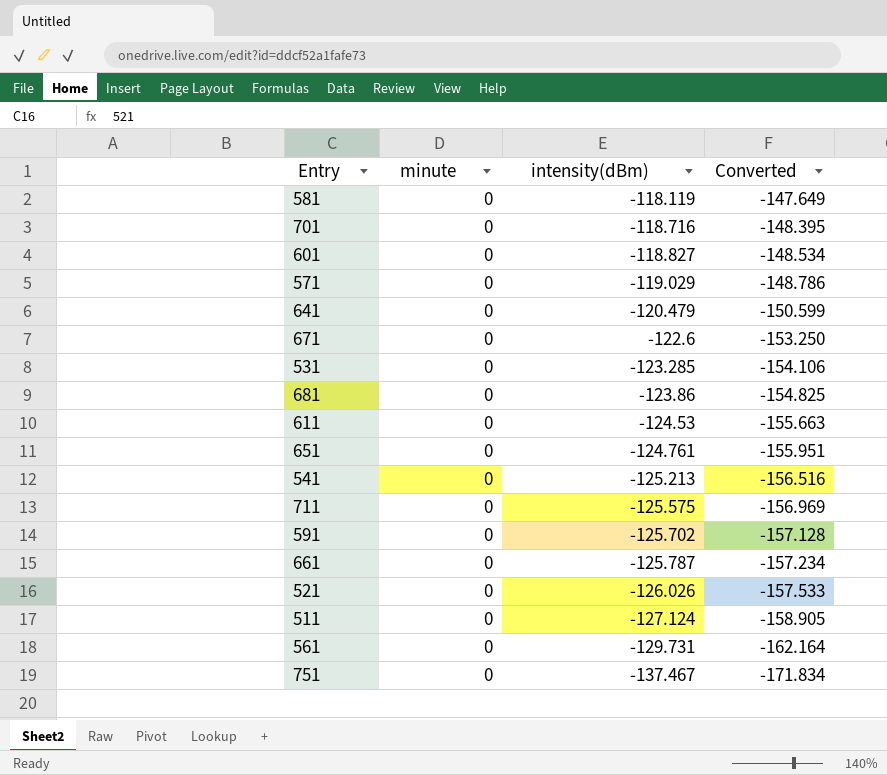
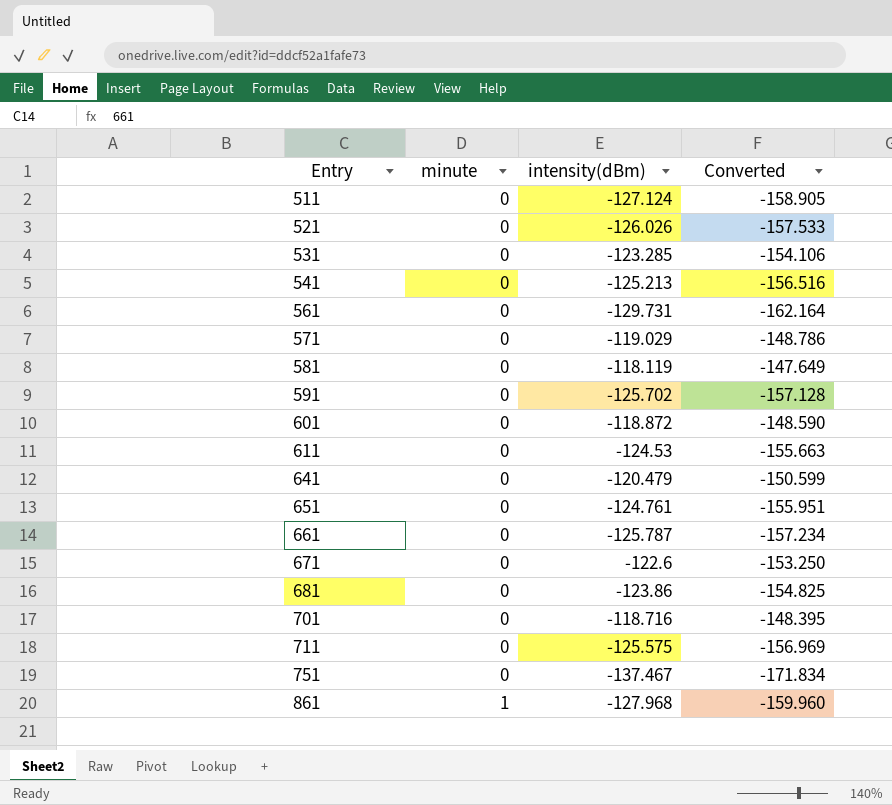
row order: intensity(dBm) descending -> Entry ascending
601 | intensity(dBm): -118.827 -> -118.872
601 | Converted: -148.534 -> -148.590
row 861: none -> 1 | -127.968 | -159.960

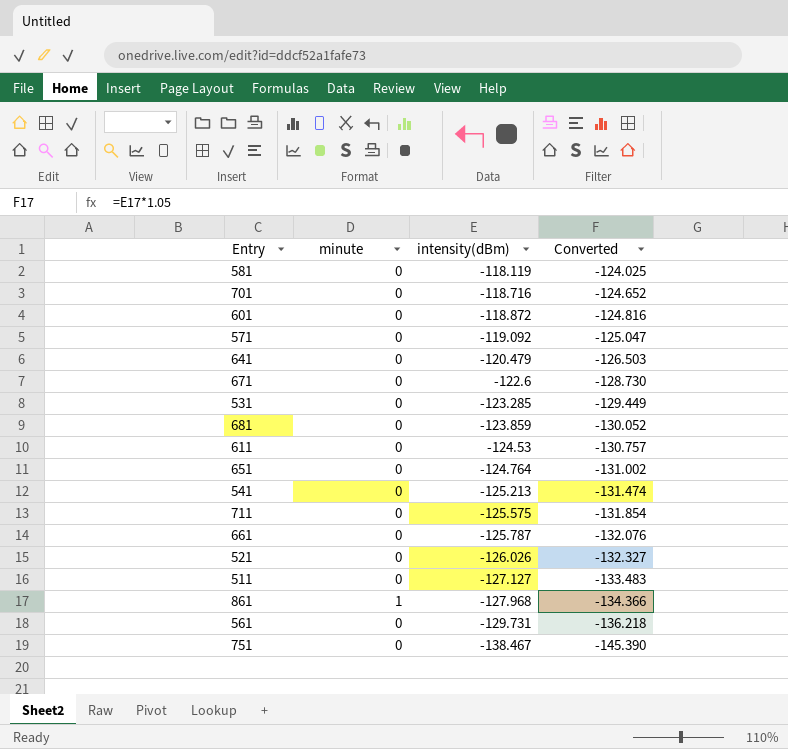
row order: Entry ascending -> intensity(dBm) descending
column Converted | formula: [intensity(dBm)] * 1.25 -> [intensity(dBm)] * 1.05
row 591: 0 | -125.702 | -157.128 -> none
571 | intensity(dBm): -119.029 -> -119.092
681 | intensity(dBm): -123.86 -> -123.859
651 | intensity(dBm): -124.761 -> -124.764
511 | intensity(dBm): -127.124 -> -127.127
751 | intensity(dBm): -137.467 -> -138.467

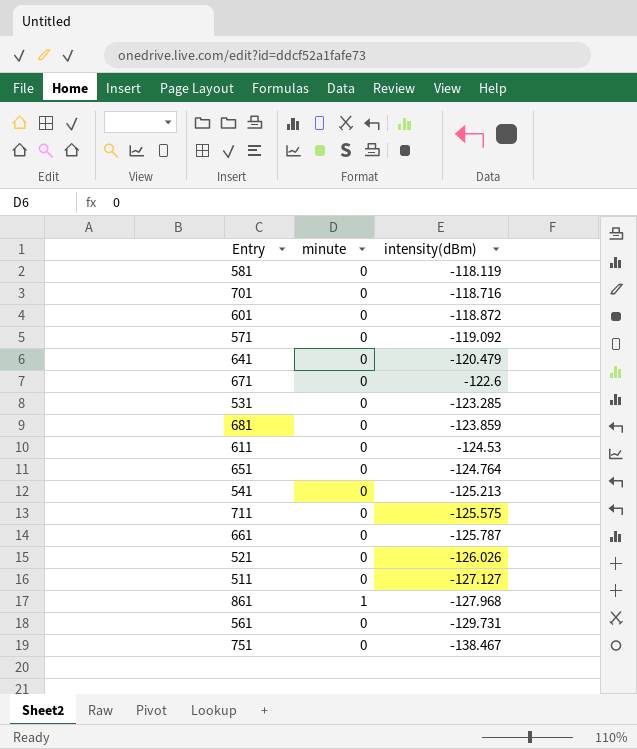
column Converted | formula: [intensity(dBm)] * 1.05 -> none

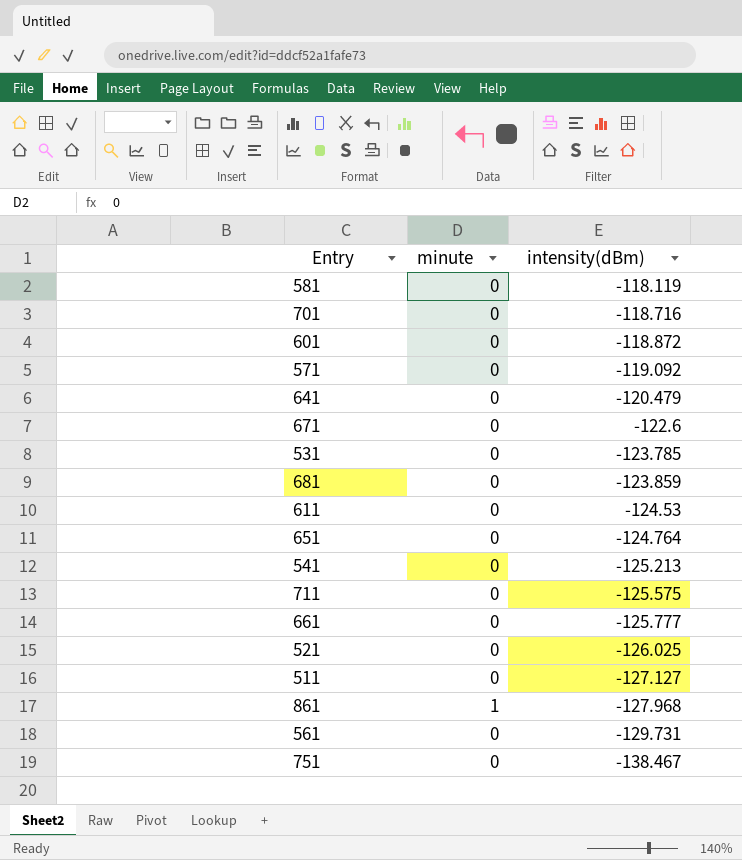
531 | intensity(dBm): -123.285 -> -123.785
661 | intensity(dBm): -125.787 -> -125.777
521 | intensity(dBm): -126.026 -> -126.025

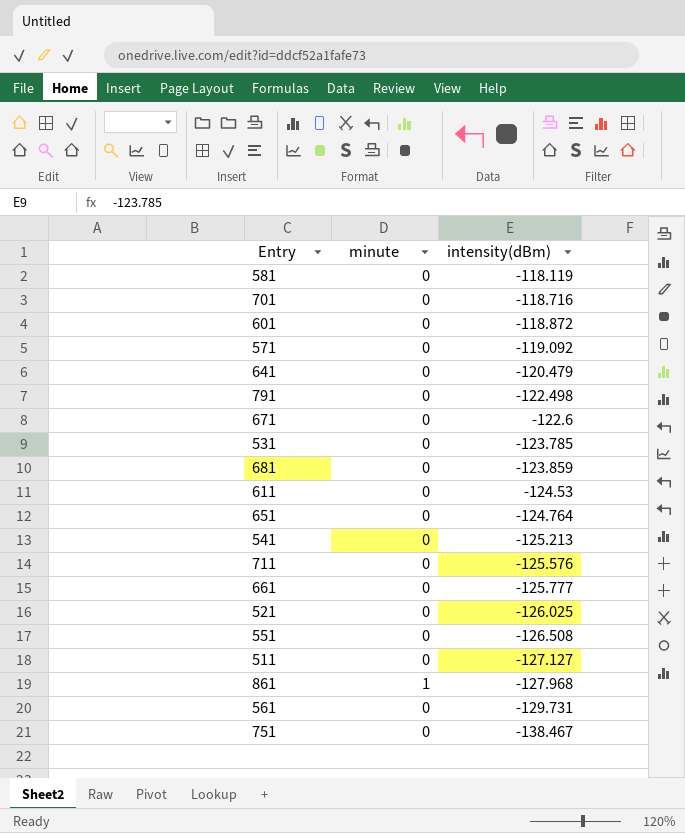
row 791: none -> 0 | -122.498
711 | intensity(dBm): -125.575 -> -125.576
row 551: none -> 0 | -126.508

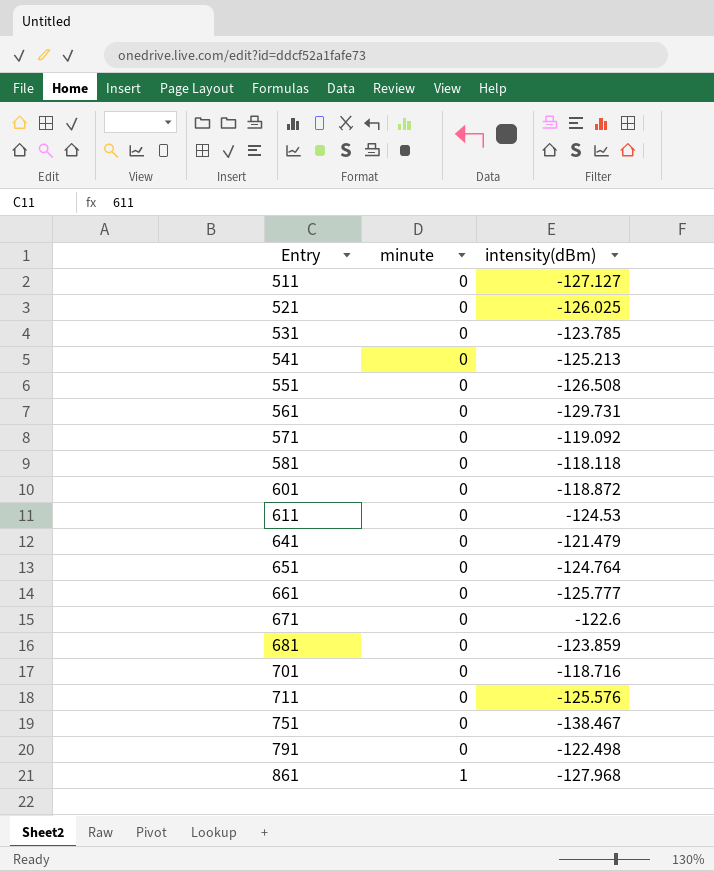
row order: intensity(dBm) descending -> Entry ascending
581 | intensity(dBm): -118.119 -> -118.118
641 | intensity(dBm): -120.479 -> -121.479

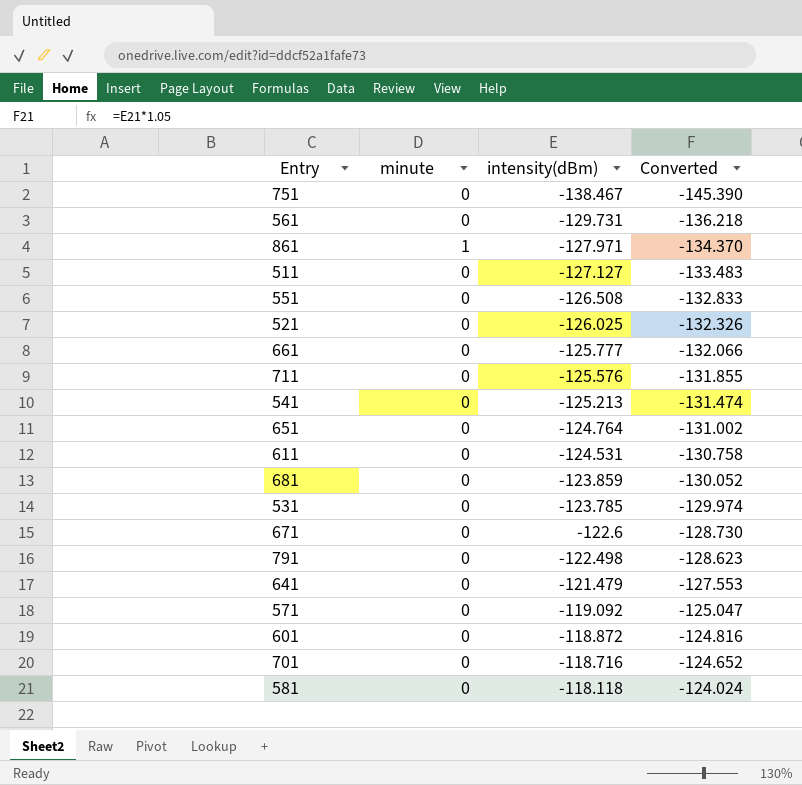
row order: Entry ascending -> intensity(dBm) ascending
column Converted | formula: none -> [intensity(dBm)] * 1.05
861 | intensity(dBm): -127.968 -> -127.971
611 | intensity(dBm): -124.53 -> -124.531

